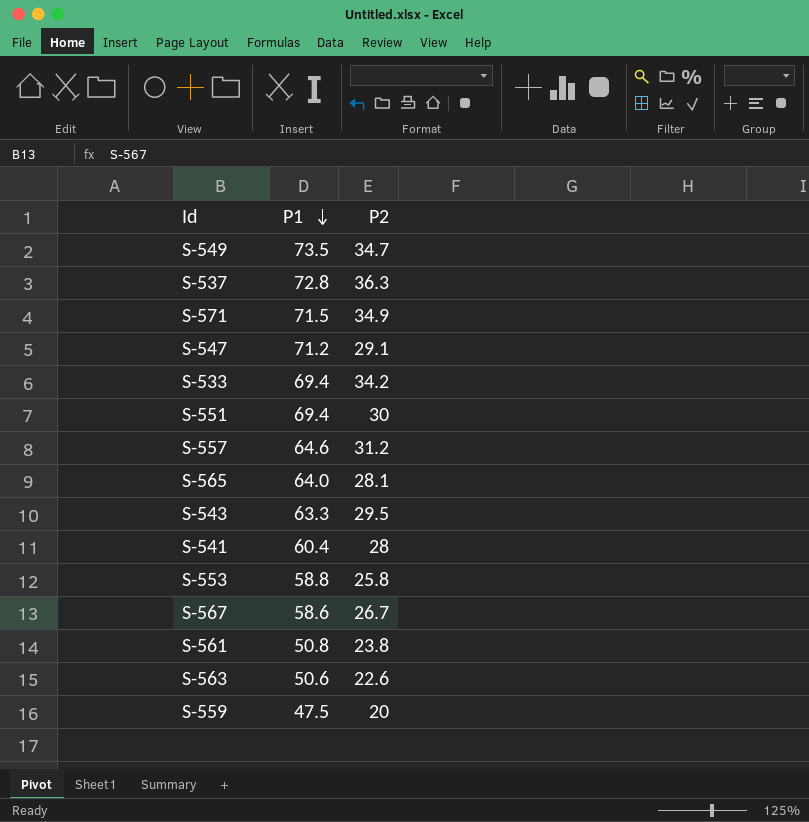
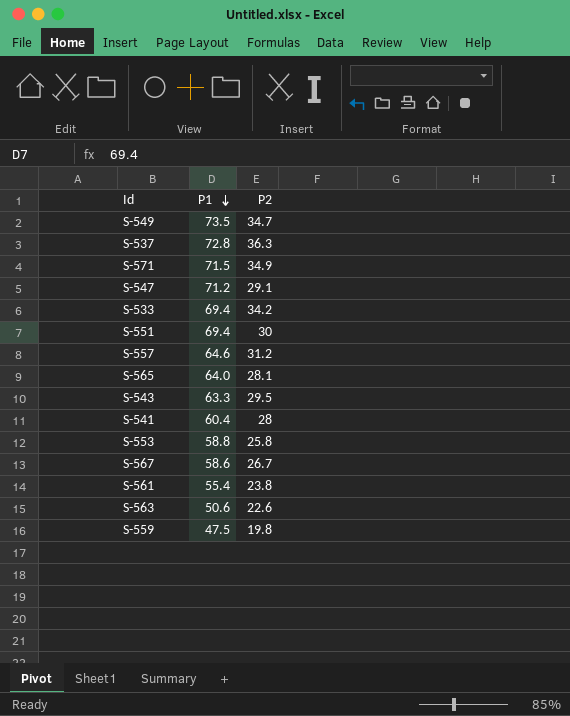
S-561 | P1: 50.8 -> 55.4
S-559 | P2: 20 -> 19.8

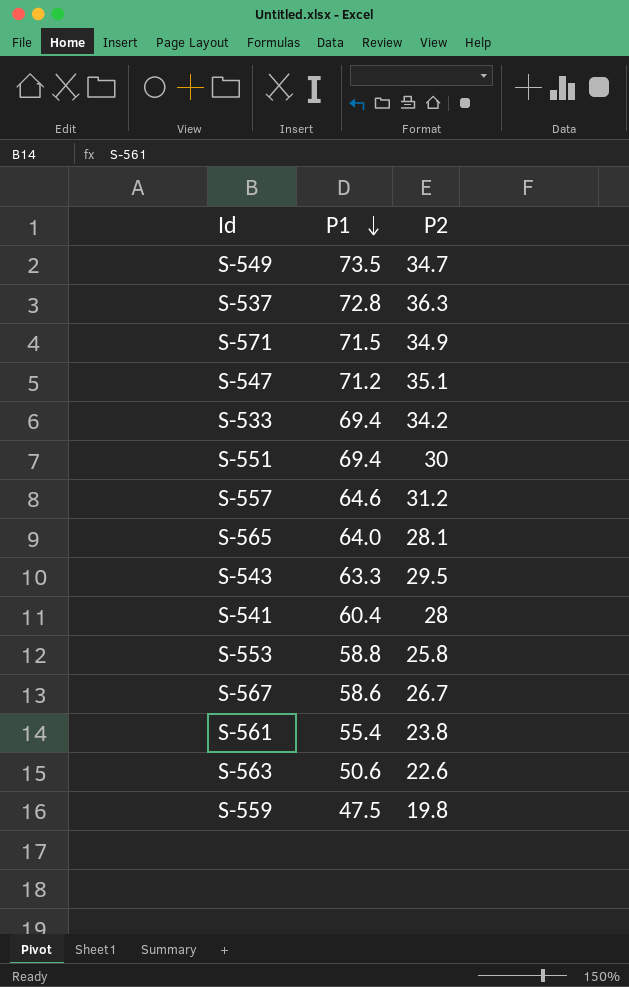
S-547 | P2: 29.1 -> 35.1

